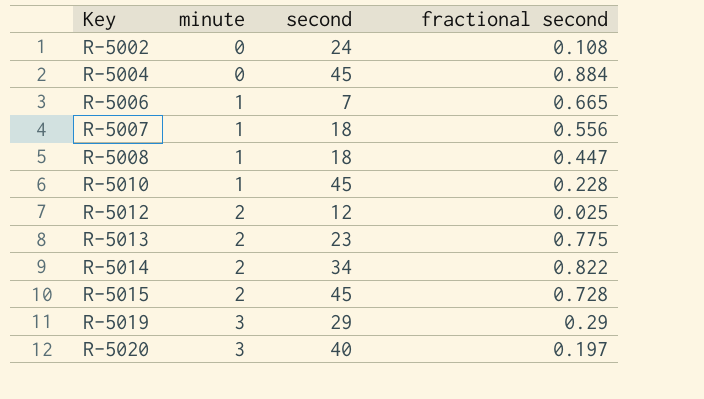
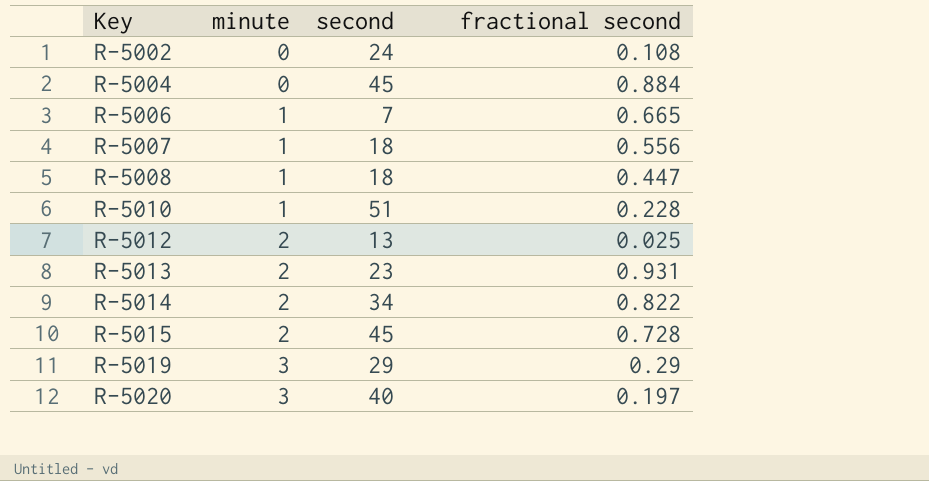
R-5010 | second: 45 -> 51
R-5012 | second: 12 -> 13
R-5013 | fractional second: 0.775 -> 0.931

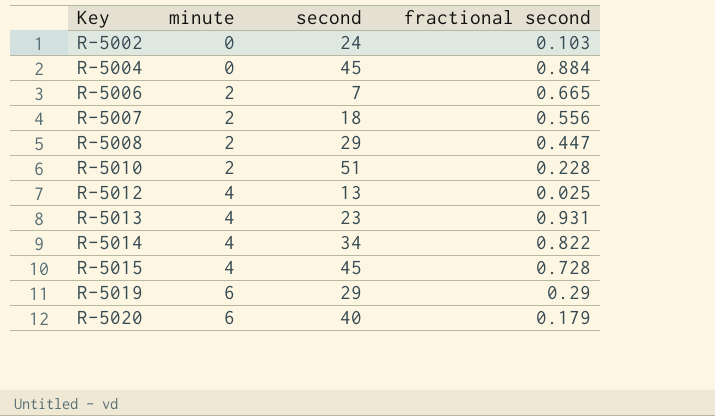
R-5002 | fractional second: 0.108 -> 0.103
R-5006 | minute: 1 -> 2
R-5007 | minute: 1 -> 2
R-5008 | minute: 1 -> 2
R-5008 | second: 18 -> 29
R-5010 | minute: 1 -> 2
R-5012 | minute: 2 -> 4
R-5013 | minute: 2 -> 4
R-5014 | minute: 2 -> 4
R-5015 | minute: 2 -> 4
R-5019 | minute: 3 -> 6
R-5020 | minute: 3 -> 6
R-5020 | fractional second: 0.197 -> 0.179

